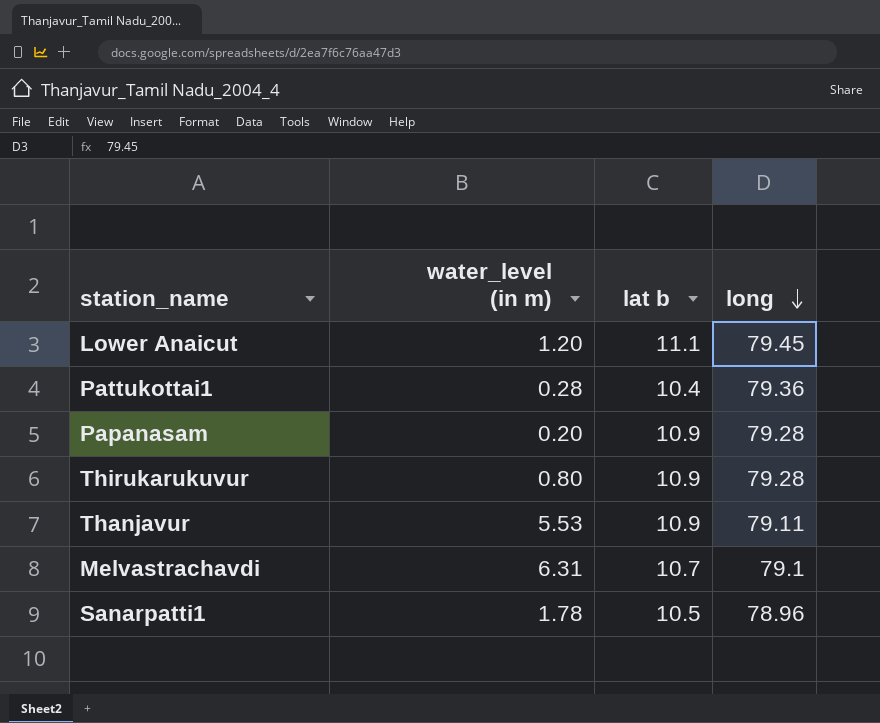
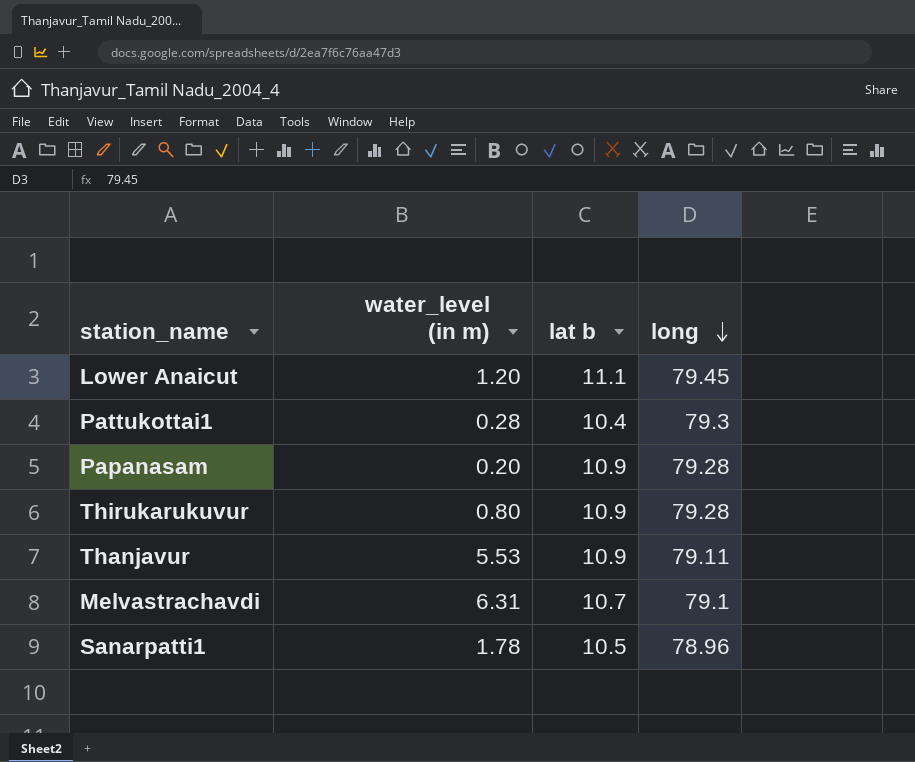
Pattukottai1 | long: 79.36 -> 79.3

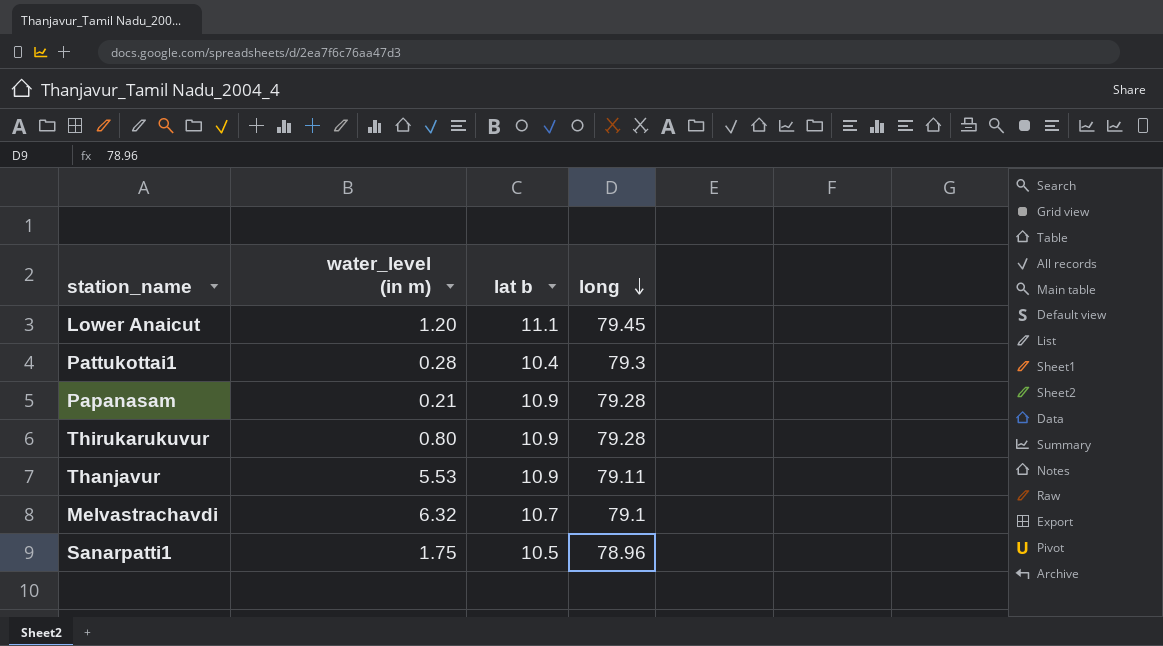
Papanasam | water_level (in m): 0.20 -> 0.21
Melvastrachavdi | water_level (in m): 6.31 -> 6.32
Sanarpatti1 | water_level (in m): 1.78 -> 1.75

